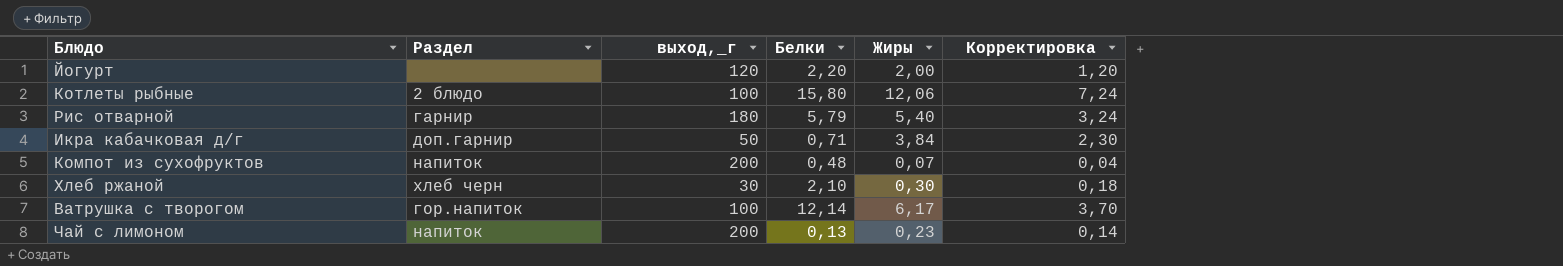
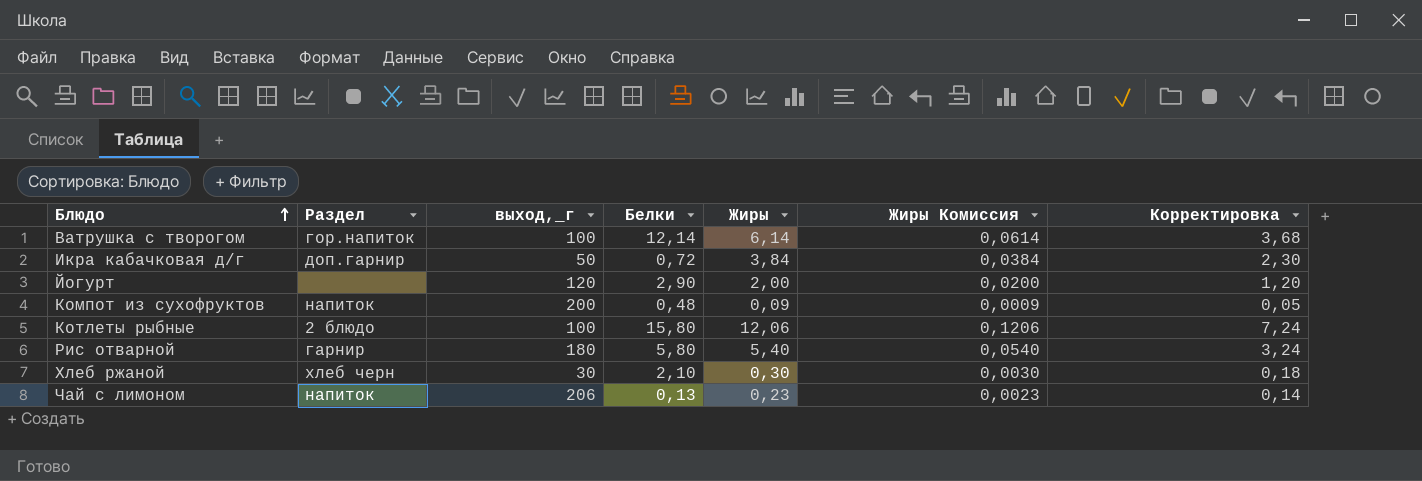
row order: none -> Блюдо ascending
column Жиры Комиссия | formula: none -> [Жиры] * 0,01
Ватрушка с творогом | Жиры: 6,17 -> 6,14
Ватрушка с творогом | Корректировка: 3,70 -> 3,68
Икра кабачковая д/г | Белки: 0,71 -> 0,72
Йогурт | Белки: 2,20 -> 2,90
Компот из сухофруктов | Жиры: 0,07 -> 0,09
Компот из сухофруктов | Корректировка: 0,04 -> 0,05
Рис отварной | Белки: 5,79 -> 5,80
Чай с лимоном | выход,_г: 200 -> 206

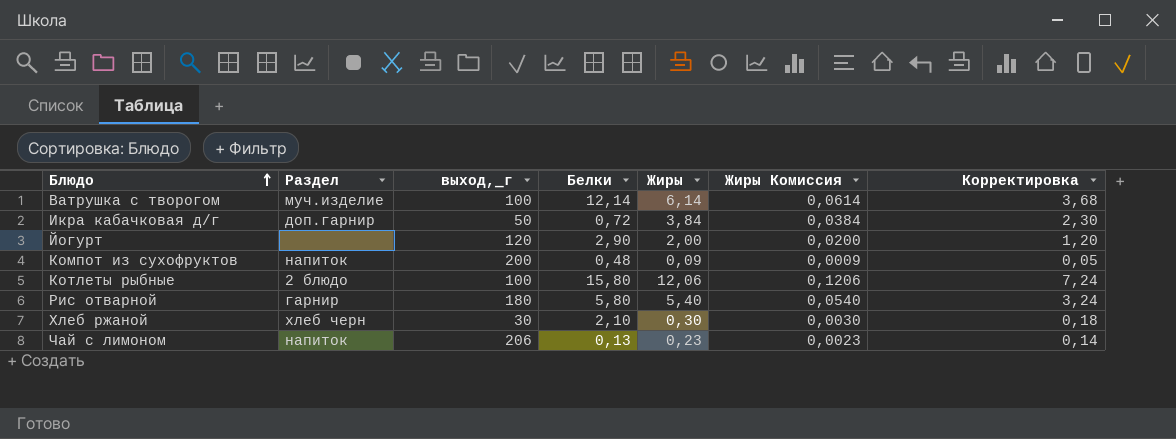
Ватрушка с творогом | Раздел: гор.напиток -> муч.изделие

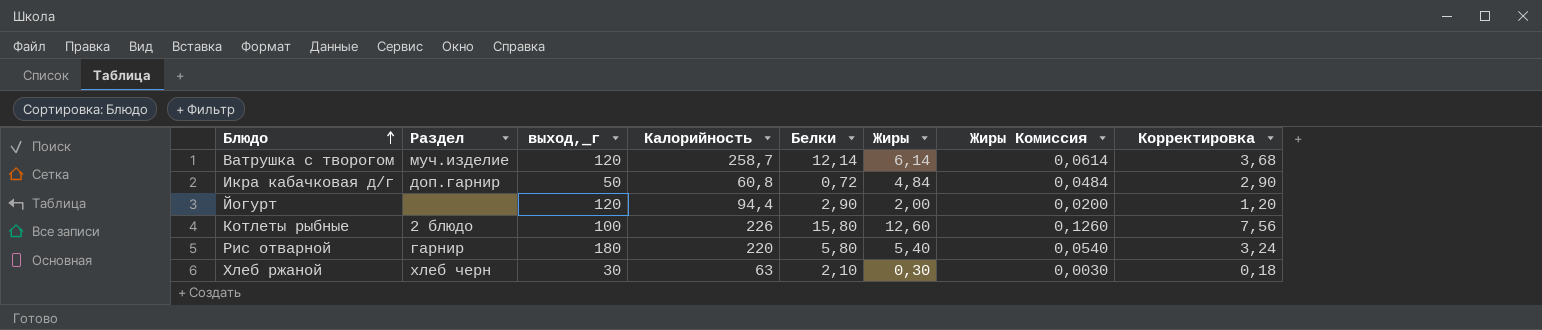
column Калорийность | position: none -> 4
row Компот из сухофруктов: напиток | 200 | 0,48 | 0,09 | 0,0009 | 0,05 -> none
row Чай с лимоном: напиток | 206 | 0,13 | 0,23 | 0,0023 | 0,14 -> none
Ватрушка с творогом | выход,_г: 100 -> 120
Икра кабачковая д/г | Жиры: 3,84 -> 4,84
Икра кабачковая д/г | Жиры Комиссия: 0,0384 -> 0,0484
Икра кабачковая д/г | Корректировка: 2,30 -> 2,90
Котлеты рыбные | Жиры: 12,06 -> 12,60
Котлеты рыбные | Жиры Комиссия: 0,1206 -> 0,1260
Котлеты рыбные | Корректировка: 7,24 -> 7,56

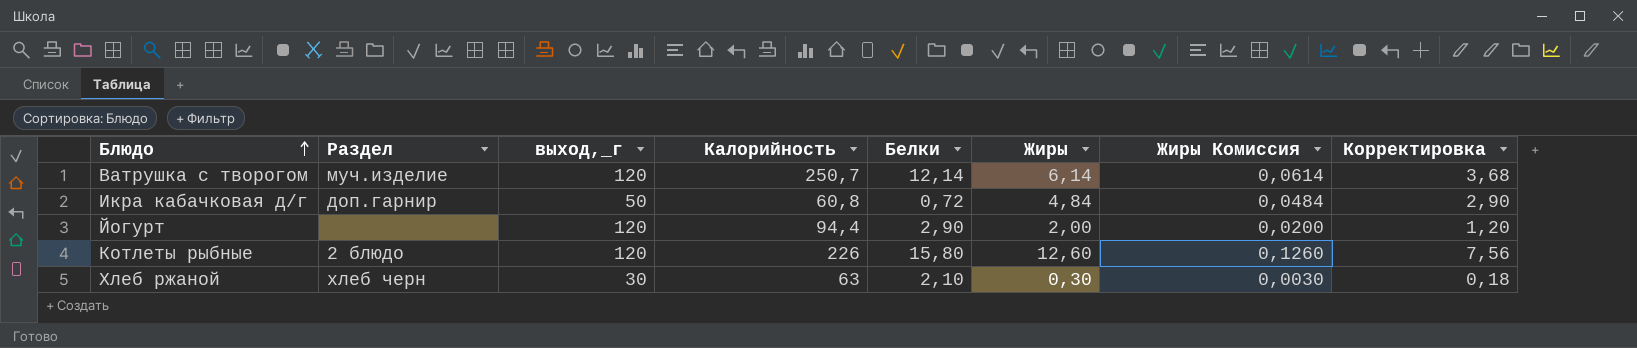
row Рис отварной: гарнир | 180 | 220 | 5,80 | 5,40 | 0,0540 | 3,24 -> none
Ватрушка с творогом | Калорийность: 258,7 -> 250,7
Котлеты рыбные | выход,_г: 100 -> 120

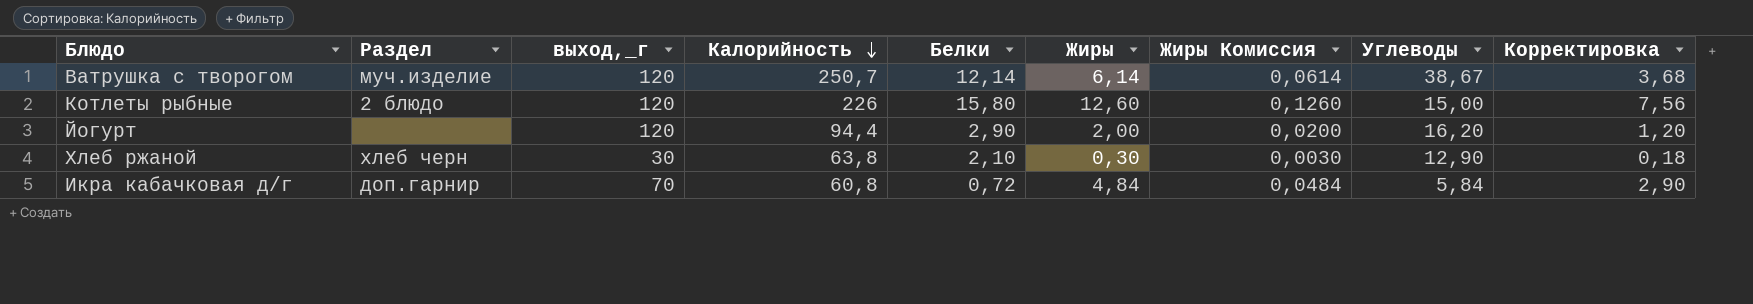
row order: Блюдо ascending -> Калорийность descending
column Углеводы | position: none -> 8
Хлеб ржаной | Калорийность: 63 -> 63,8
Икра кабачковая д/г | выход,_г: 50 -> 70

